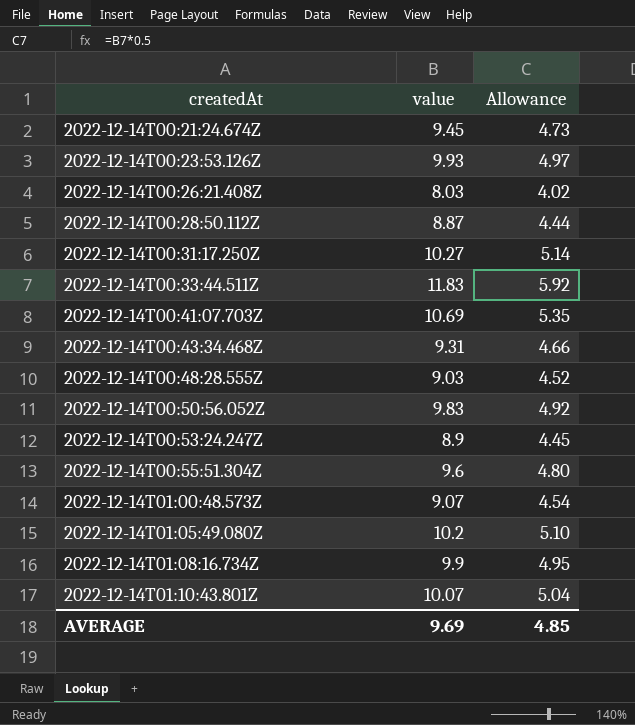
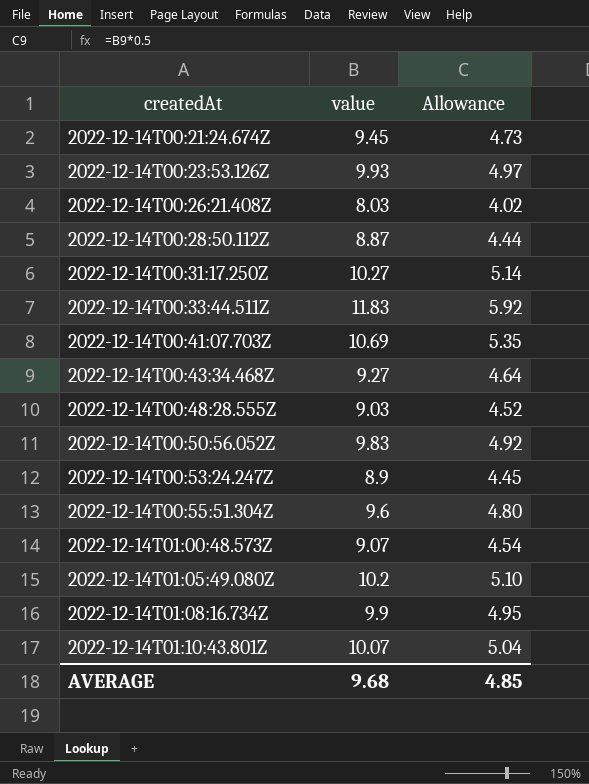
2022-12-14T00:43:34.468Z | value: 9.31 -> 9.27
2022-12-14T00:43:34.468Z | Allowance: 4.66 -> 4.64
AVERAGE | value: 9.69 -> 9.68

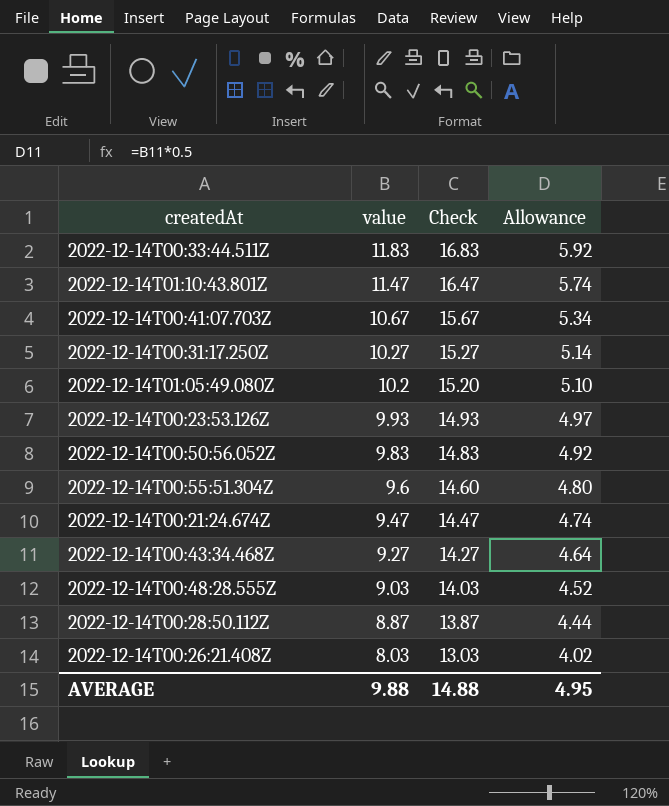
row order: createdAt ascending -> value descending
column Check | formula: none -> [value] + 5
row 2022-12-14T00:53:24.247Z: 8.9 | 4.45 -> none
row 2022-12-14T01:00:48.573Z: 9.07 | 4.54 -> none
row 2022-12-14T01:08:16.734Z: 9.9 | 4.95 -> none
2022-12-14T01:10:43.801Z | value: 10.07 -> 11.47
2022-12-14T01:10:43.801Z | Allowance: 5.04 -> 5.74
2022-12-14T00:41:07.703Z | value: 10.69 -> 10.67
2022-12-14T00:41:07.703Z | Allowance: 5.35 -> 5.34
2022-12-14T00:21:24.674Z | value: 9.45 -> 9.47
2022-12-14T00:21:24.674Z | Allowance: 4.73 -> 4.74
AVERAGE | value: 9.68 -> 9.88
AVERAGE | Allowance: 4.85 -> 4.95

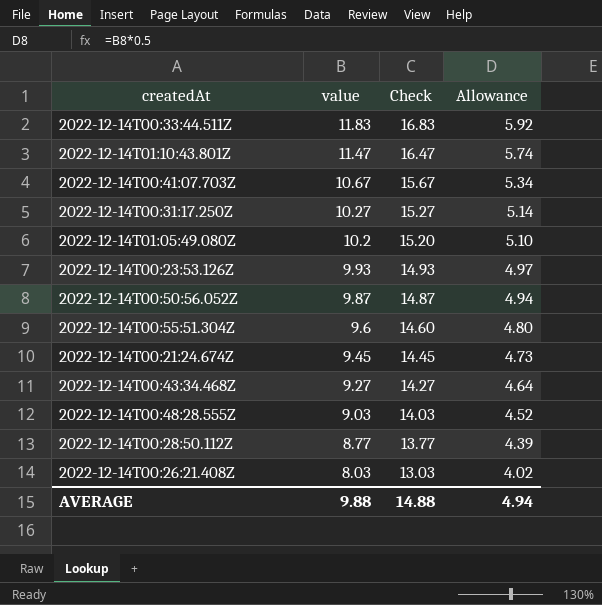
2022-12-14T00:50:56.052Z | value: 9.83 -> 9.87
2022-12-14T00:50:56.052Z | Check: 14.83 -> 14.87
2022-12-14T00:50:56.052Z | Allowance: 4.92 -> 4.94
2022-12-14T00:21:24.674Z | value: 9.47 -> 9.45
2022-12-14T00:21:24.674Z | Check: 14.47 -> 14.45
2022-12-14T00:21:24.674Z | Allowance: 4.74 -> 4.73
2022-12-14T00:28:50.112Z | value: 8.87 -> 8.77
2022-12-14T00:28:50.112Z | Check: 13.87 -> 13.77
2022-12-14T00:28:50.112Z | Allowance: 4.44 -> 4.39
AVERAGE | Allowance: 4.95 -> 4.94

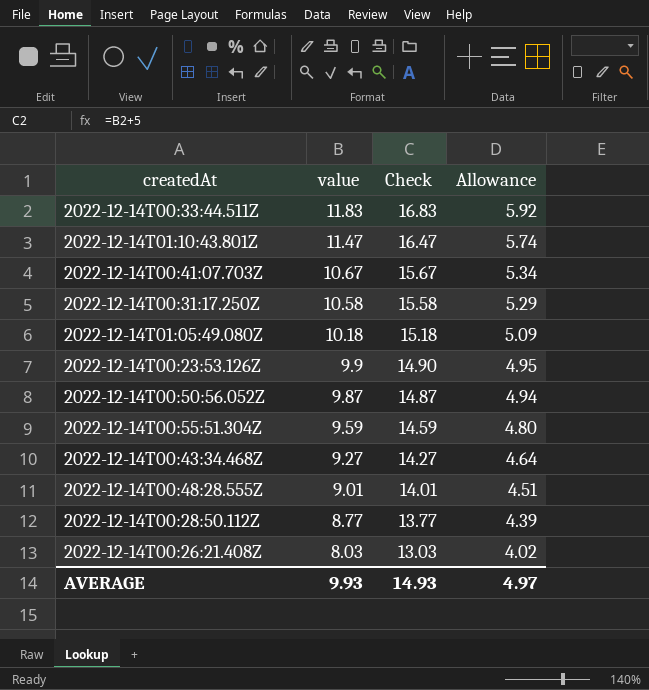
row 2022-12-14T00:21:24.674Z: 9.45 | 14.45 | 4.73 -> none
2022-12-14T00:31:17.250Z | value: 10.27 -> 10.58
2022-12-14T00:31:17.250Z | Check: 15.27 -> 15.58
2022-12-14T00:31:17.250Z | Allowance: 5.14 -> 5.29
2022-12-14T01:05:49.080Z | value: 10.2 -> 10.18
2022-12-14T01:05:49.080Z | Check: 15.20 -> 15.18
2022-12-14T01:05:49.080Z | Allowance: 5.10 -> 5.09
2022-12-14T00:23:53.126Z | value: 9.93 -> 9.9
2022-12-14T00:23:53.126Z | Check: 14.93 -> 14.90
2022-12-14T00:23:53.126Z | Allowance: 4.97 -> 4.95
2022-12-14T00:55:51.304Z | value: 9.6 -> 9.59
2022-12-14T00:55:51.304Z | Check: 14.60 -> 14.59
2022-12-14T00:48:28.555Z | value: 9.03 -> 9.01
2022-12-14T00:48:28.555Z | Check: 14.03 -> 14.01
2022-12-14T00:48:28.555Z | Allowance: 4.52 -> 4.51
AVERAGE | value: 9.88 -> 9.93
AVERAGE | Check: 14.88 -> 14.93
AVERAGE | Allowance: 4.94 -> 4.97

